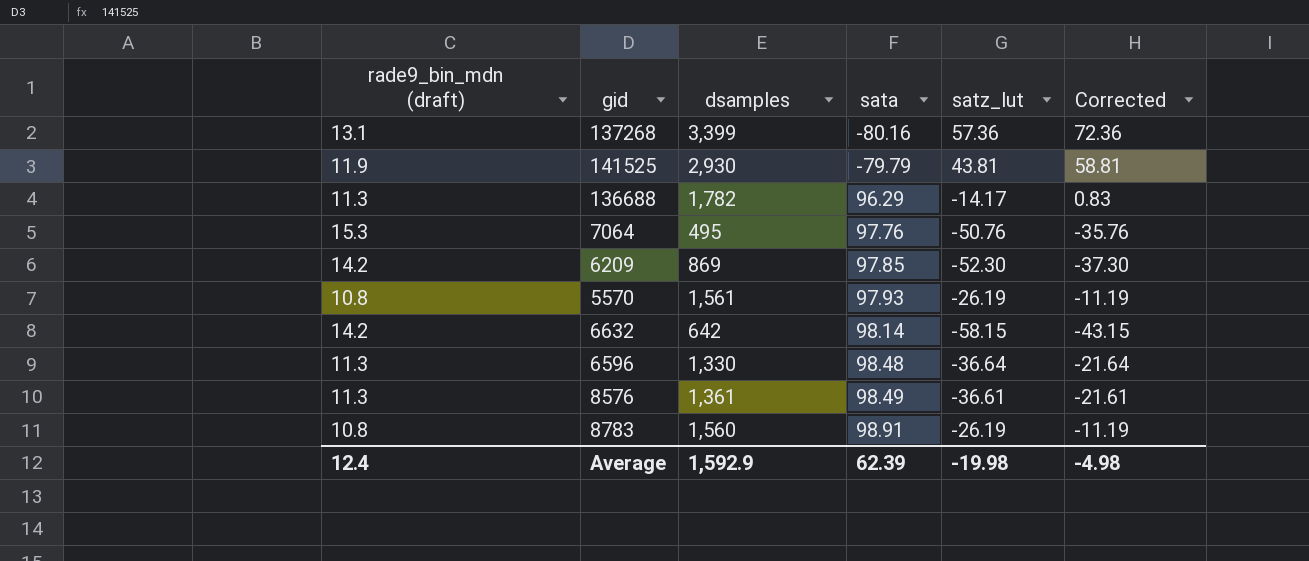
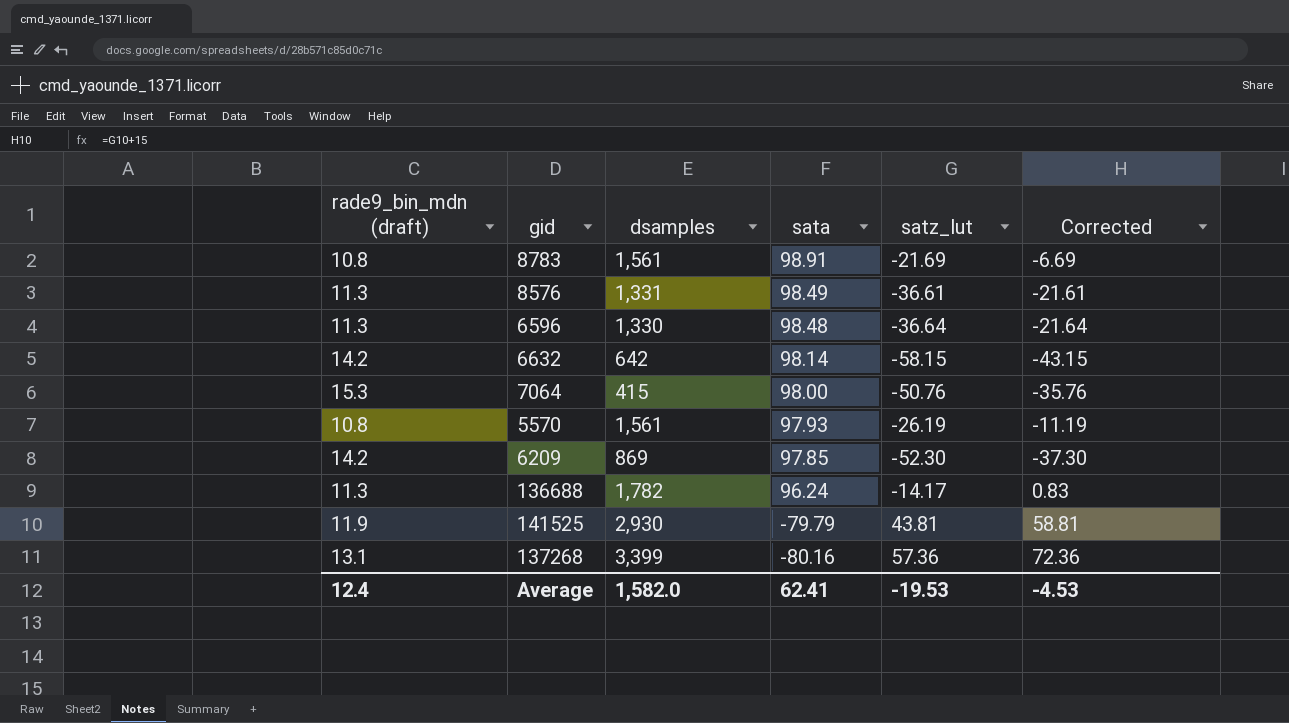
row order: sata ascending -> sata descending
8783 | dsamples: 1,560 -> 1,561
8783 | satz_lut: -26.19 -> -21.69
8783 | Corrected: -11.19 -> -6.69
8576 | dsamples: 1,361 -> 1,331
7064 | dsamples: 495 -> 415
7064 | sata: 97.76 -> 98.00
136688 | sata: 96.29 -> 96.24
Average | dsamples: 1,592.9 -> 1,582.0
Average | sata: 62.39 -> 62.41
Average | satz_lut: -19.98 -> -19.53
Average | Corrected: -4.98 -> -4.53

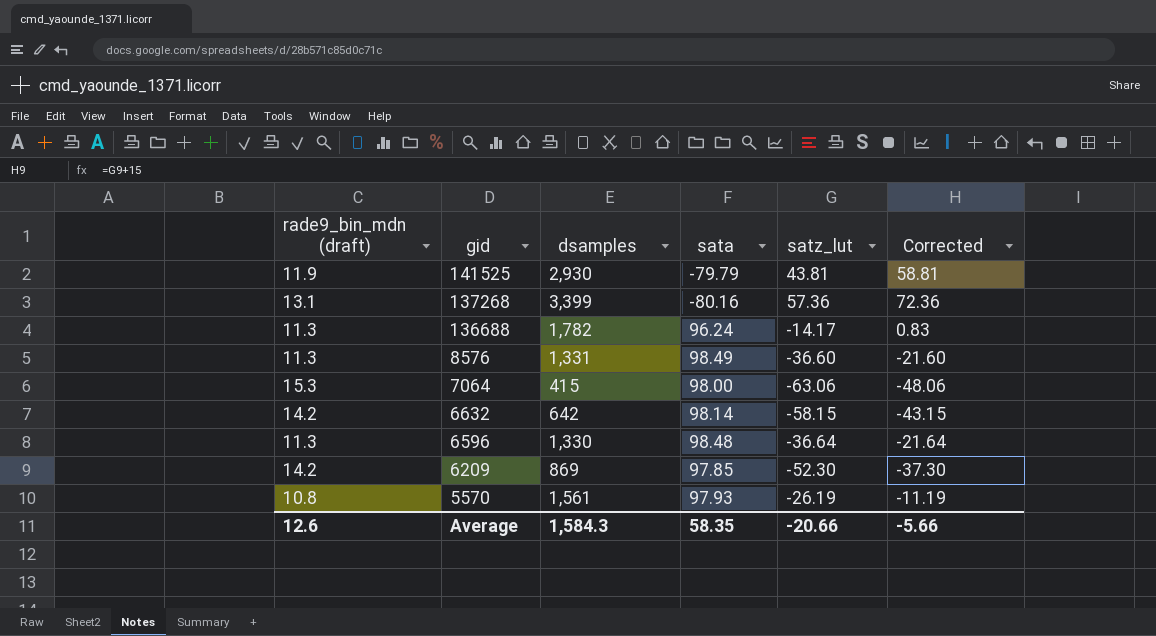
row order: sata descending -> gid descending
row 8783: 10.8 | 1,561 | 98.91 | -21.69 | -6.69 -> none
8576 | satz_lut: -36.61 -> -36.60
8576 | Corrected: -21.61 -> -21.60
7064 | satz_lut: -50.76 -> -63.06
7064 | Corrected: -35.76 -> -48.06
Average | rade9_bin_mdn (draft): 12.4 -> 12.6
Average | dsamples: 1,582.0 -> 1,584.3
Average | sata: 62.41 -> 58.35
Average | satz_lut: -19.53 -> -20.66
Average | Corrected: -4.53 -> -5.66

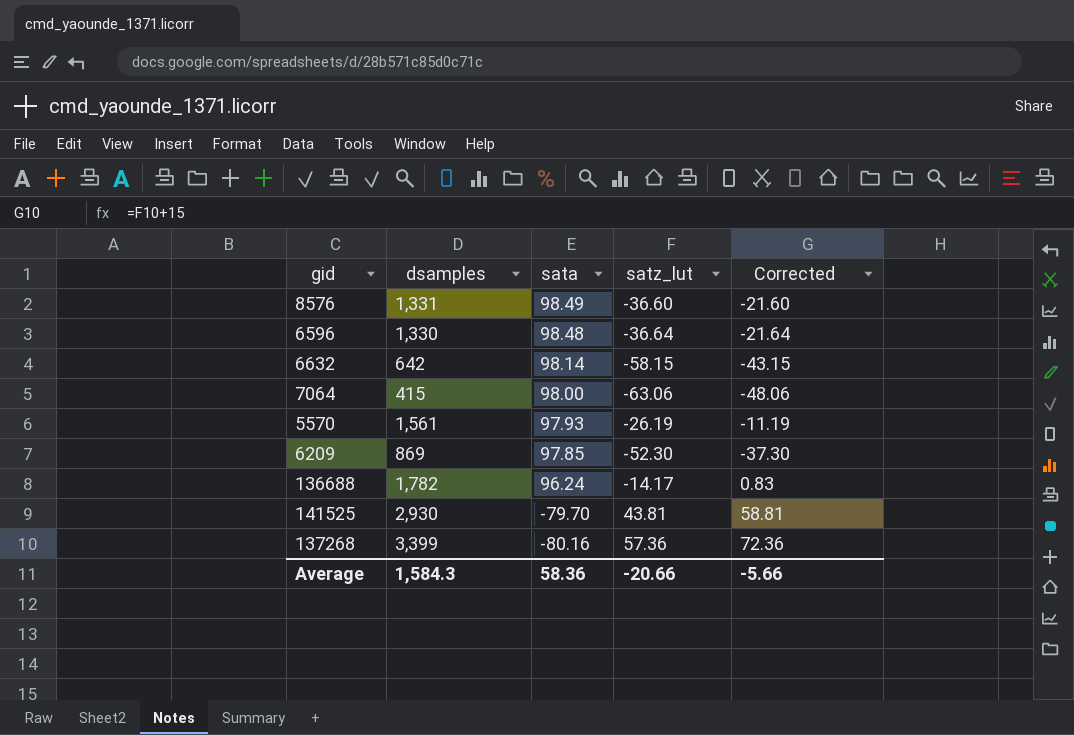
row order: gid descending -> sata descending
column rade9_bin_mdn (draft) | position: 1 -> none
141525 | sata: -79.79 -> -79.70
Average | sata: 58.35 -> 58.36

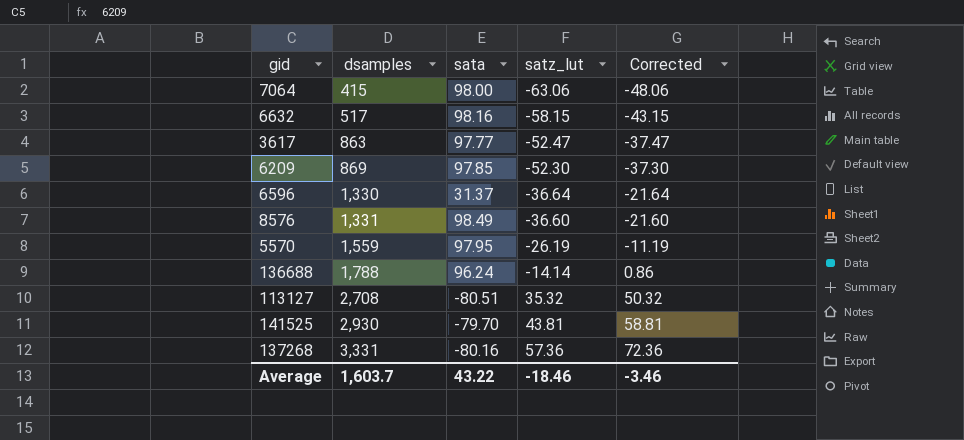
row order: sata descending -> dsamples ascending
6632 | dsamples: 642 -> 517
6632 | sata: 98.14 -> 98.16
row 3617: none -> 863 | 97.77 | -52.47 | -37.47
6596 | sata: 98.48 -> 31.37
5570 | dsamples: 1,561 -> 1,559
5570 | sata: 97.93 -> 97.95
136688 | dsamples: 1,782 -> 1,788
136688 | satz_lut: -14.17 -> -14.14
136688 | Corrected: 0.83 -> 0.86
row 113127: none -> 2,708 | -80.51 | 35.32 | 50.32
137268 | dsamples: 3,399 -> 3,331
Average | dsamples: 1,584.3 -> 1,603.7
Average | sata: 58.36 -> 43.22
Average | satz_lut: -20.66 -> -18.46
Average | Corrected: -5.66 -> -3.46

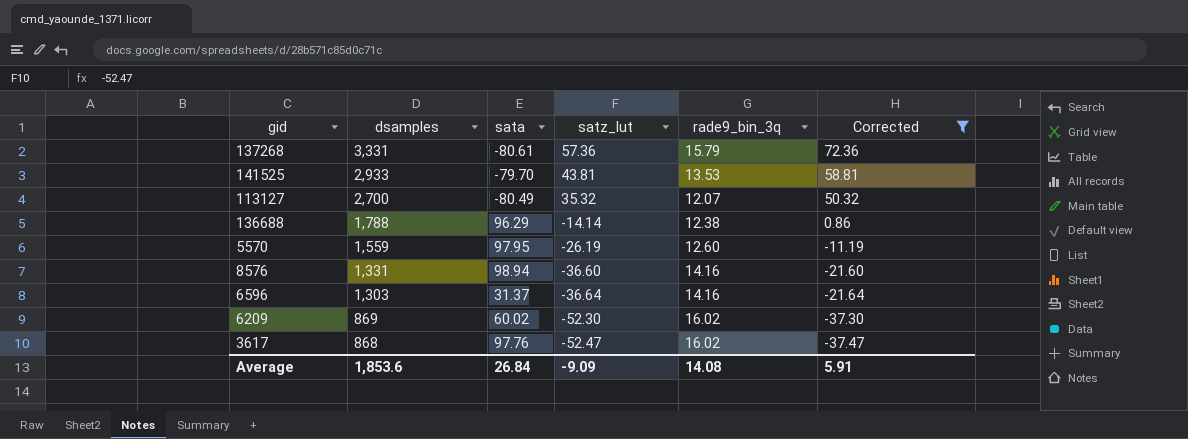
filter: none -> Corrected >= -37.47
row order: dsamples ascending -> dsamples descending
column rade9_bin_3q | position: none -> 5
137268 | sata: -80.16 -> -80.61
141525 | dsamples: 2,930 -> 2,933
113127 | dsamples: 2,708 -> 2,700
113127 | sata: -80.51 -> -80.49
136688 | sata: 96.24 -> 96.29
8576 | sata: 98.49 -> 98.94
6596 | dsamples: 1,330 -> 1,303
6209 | sata: 97.85 -> 60.02
3617 | dsamples: 863 -> 868
3617 | sata: 97.77 -> 97.76
Average | dsamples: 1,603.7 -> 1,853.6
Average | sata: 43.22 -> 26.84
Average | satz_lut: -18.46 -> -9.09
Average | Corrected: -3.46 -> 5.91

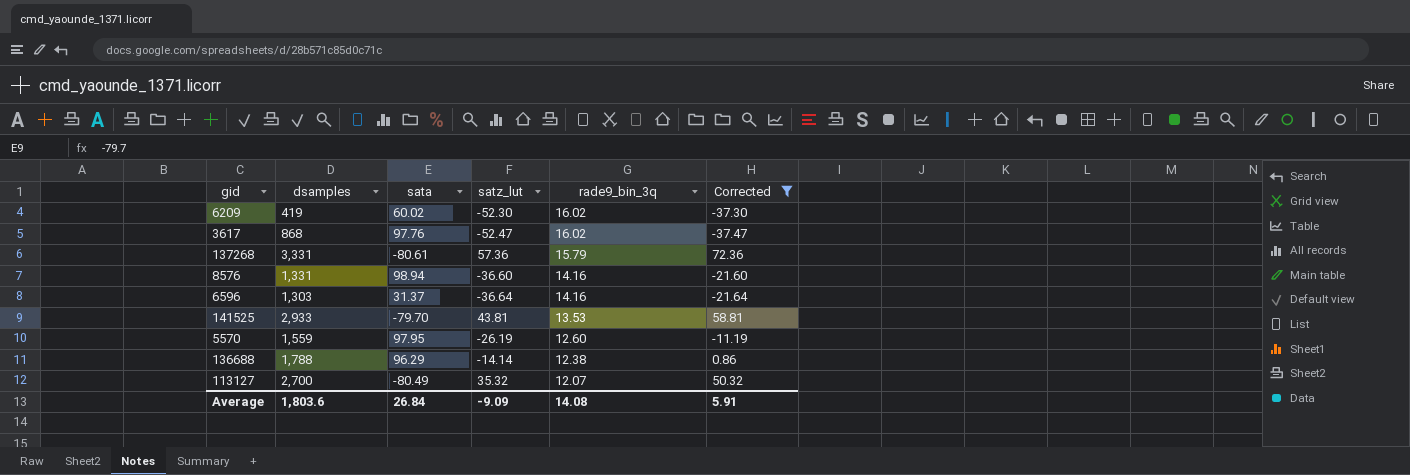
row order: dsamples descending -> rade9_bin_3q descending
6209 | dsamples: 869 -> 419
Average | dsamples: 1,853.6 -> 1,803.6

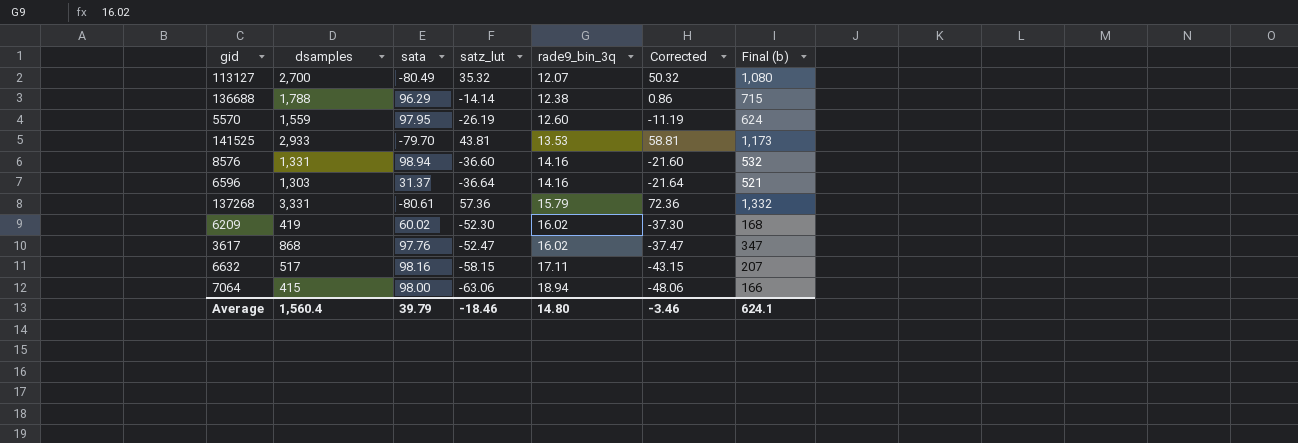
filter: Corrected >= -37.47 -> none
row order: rade9_bin_3q descending -> rade9_bin_3q ascending
column Final (b) | formula: none -> [dsamples] * 0.4
Average | dsamples: 1,803.6 -> 1,560.4
Average | sata: 26.84 -> 39.79
Average | satz_lut: -9.09 -> -18.46
Average | rade9_bin_3q: 14.08 -> 14.80
Average | Corrected: 5.91 -> -3.46

